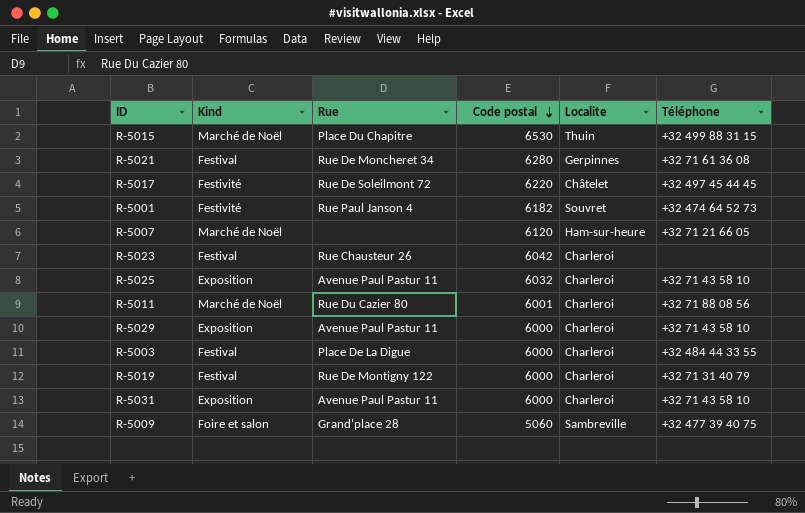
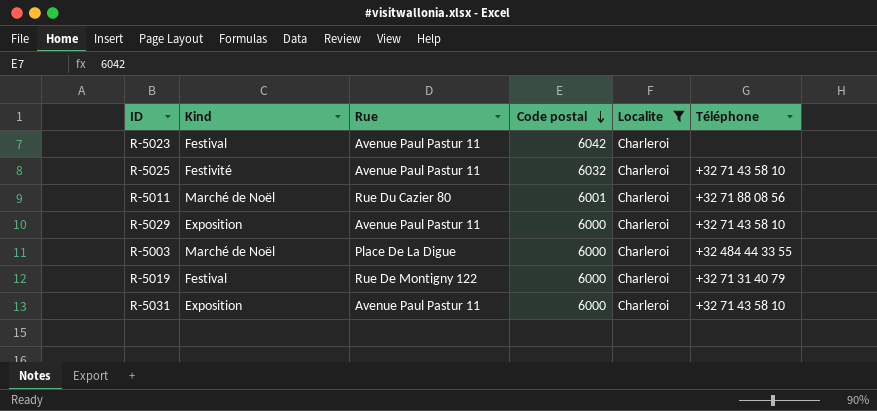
filter: none -> Localite = Charleroi
R-5023 | Rue: Rue Chausteur 26 -> Avenue Paul Pastur 11
R-5025 | Kind: Exposition -> Festivité
R-5003 | Kind: Festival -> Marché de Noël

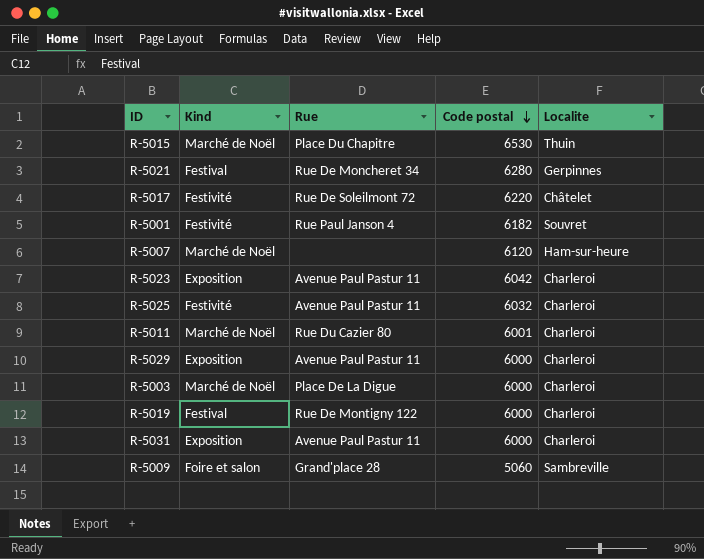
filter: Localite = Charleroi -> none
column Téléphone | position: 6 -> none
R-5023 | Kind: Festival -> Exposition

